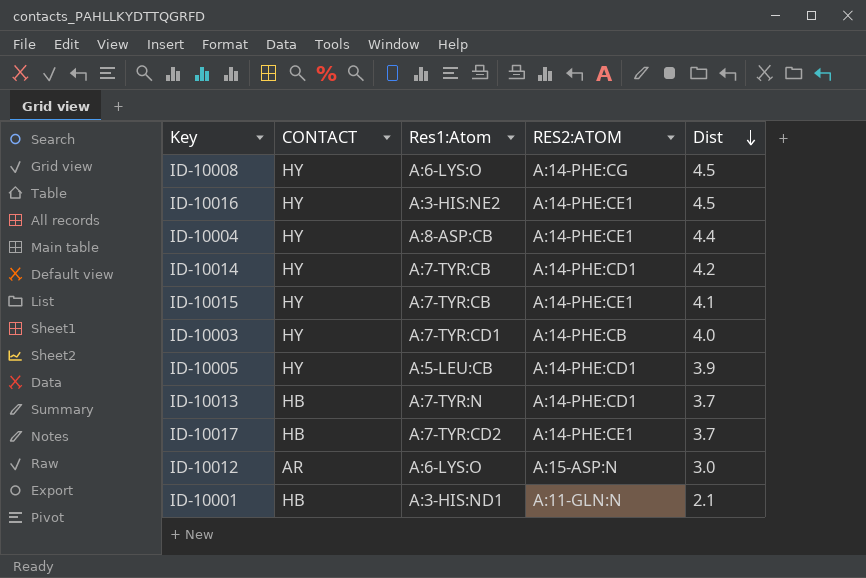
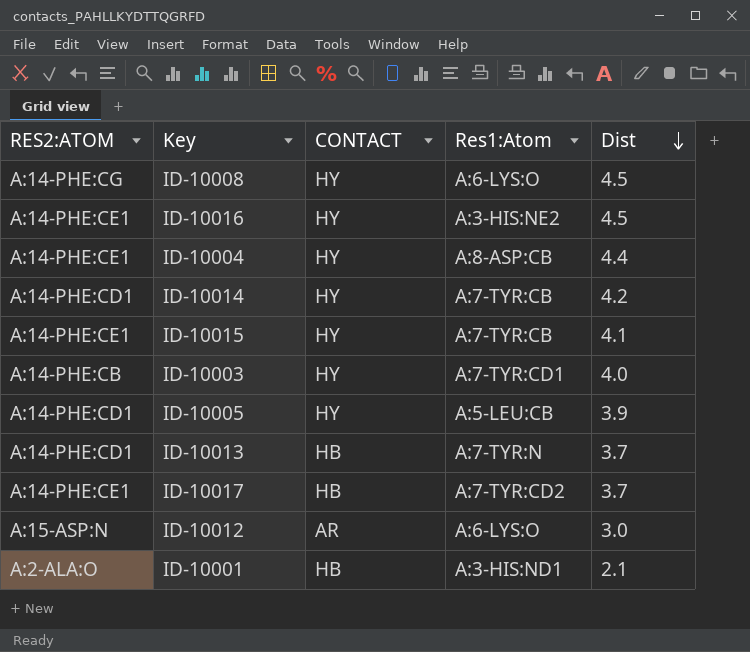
column RES2:ATOM | position: 4 -> 1
ID-10001 | RES2:ATOM: A:11-GLN:N -> A:2-ALA:O

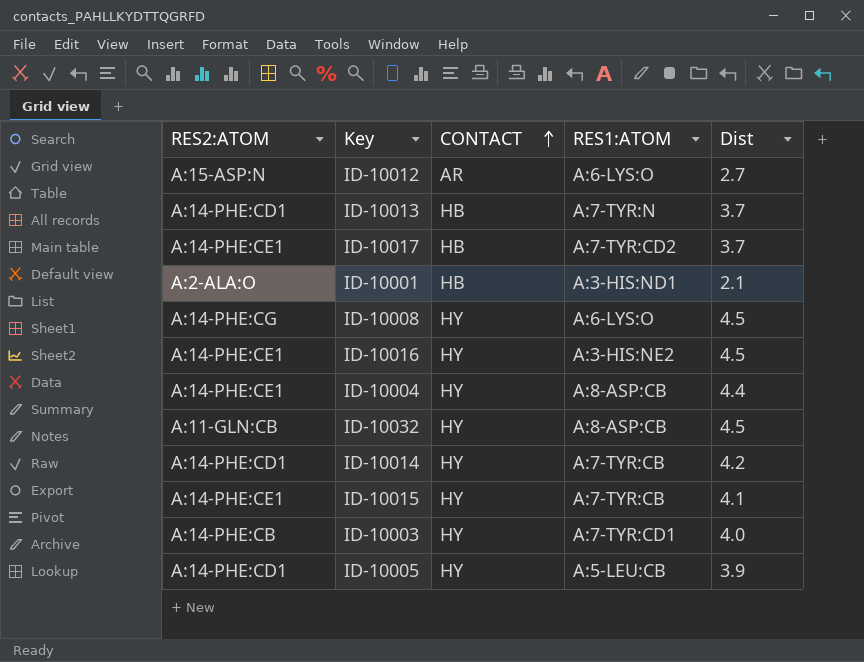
row order: Dist descending -> CONTACT ascending
column name: Res1:Atom -> RES1:ATOM
ID-10012 | Dist: 3.0 -> 2.7
row ID-10032: none -> A:11-GLN:CB | HY | A:8-ASP:CB | 4.5

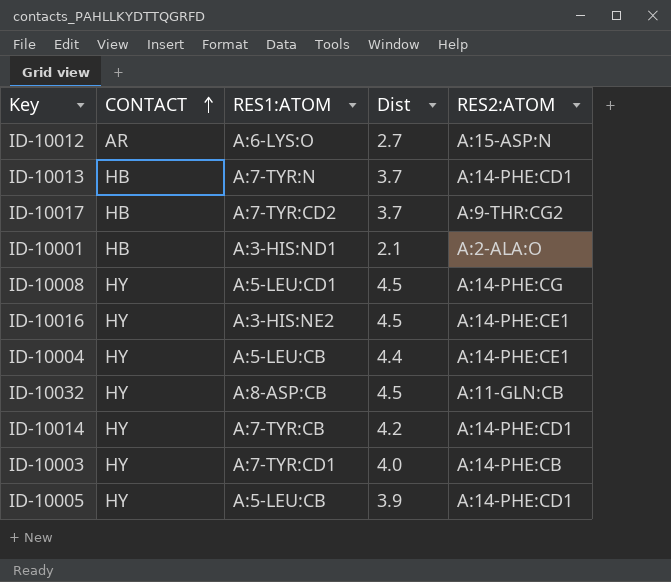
column RES2:ATOM | position: 1 -> 5
row ID-10015: A:14-PHE:CE1 | HY | A:7-TYR:CB | 4.1 -> none
ID-10017 | RES2:ATOM: A:14-PHE:CE1 -> A:9-THR:CG2
ID-10008 | RES1:ATOM: A:6-LYS:O -> A:5-LEU:CD1
ID-10004 | RES1:ATOM: A:8-ASP:CB -> A:5-LEU:CB

